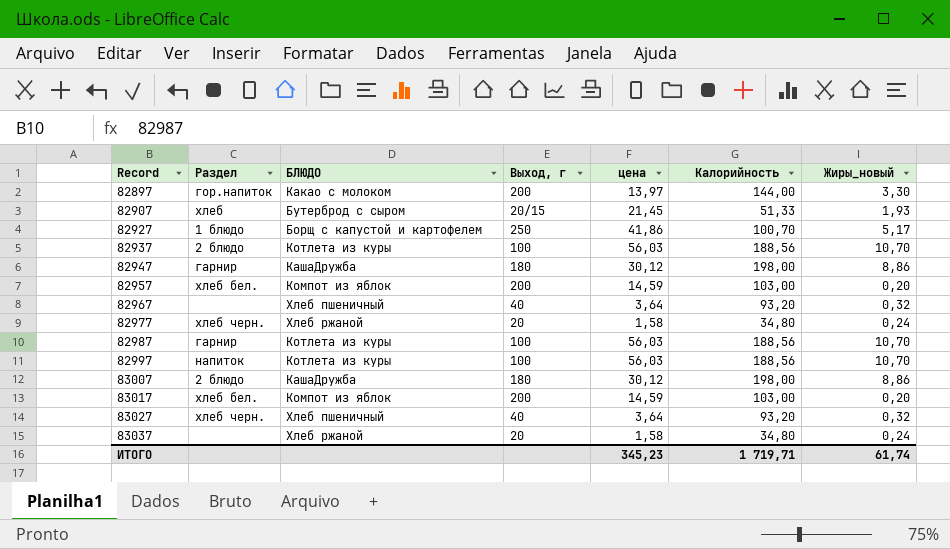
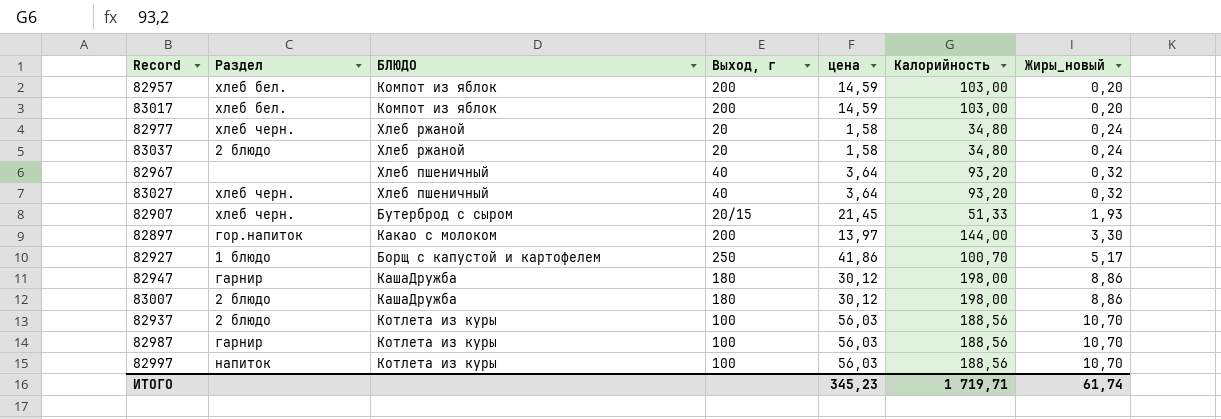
row order: Record ascending -> Жиры_новый ascending
83037 | Раздел: none -> 2 блюдо
82907 | Раздел: хлеб -> хлеб черн.

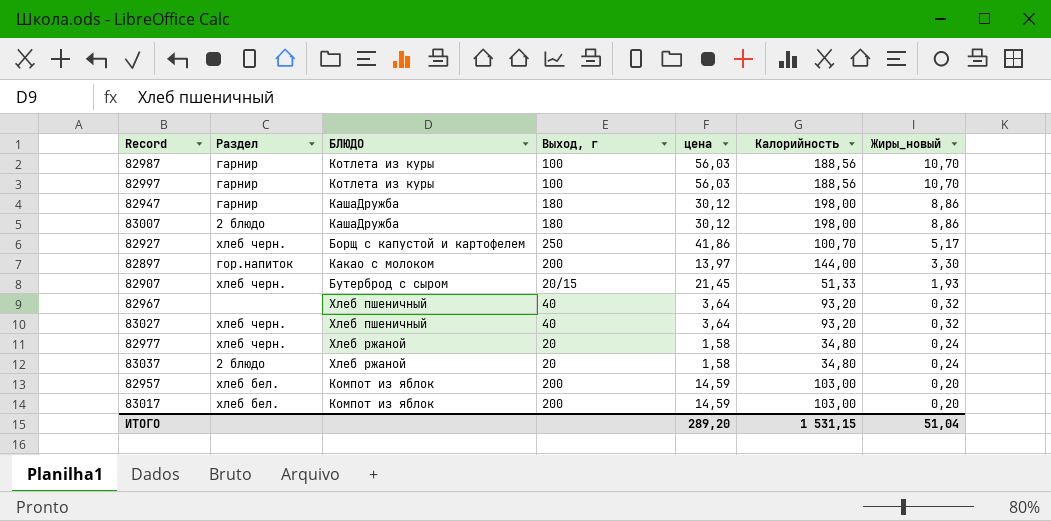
row order: Жиры_новый ascending -> Жиры_новый descending
row 82937: 2 блюдо | Котлета из куры | 100 | 56,03 | 188,56 | 10,70 -> none
82997 | Раздел: напиток -> гарнир
82927 | Раздел: 1 блюдо -> хлеб черн.
ИТОГО | цена: 345,23 -> 289,20
ИТОГО | Калорийность: 1 719,71 -> 1 531,15
ИТОГО | Жиры_новый: 61,74 -> 51,04

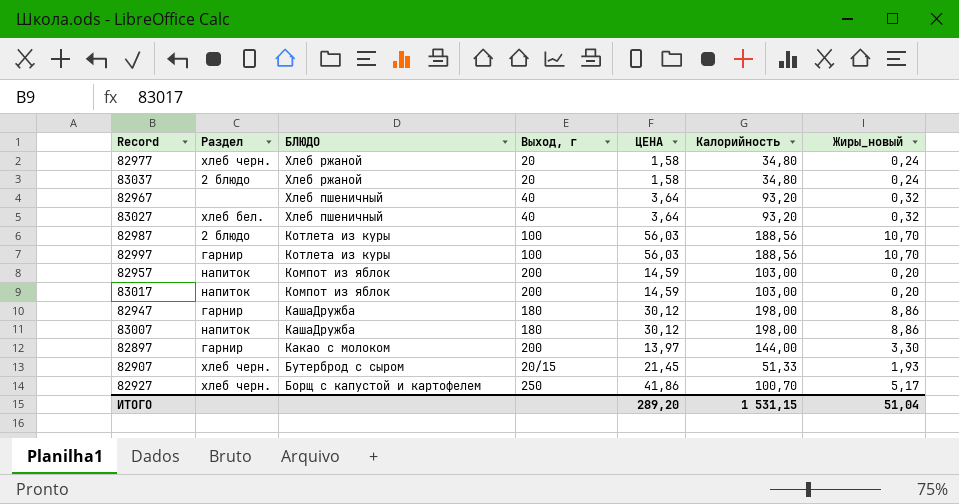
row order: Жиры_новый descending -> БЛЮДО descending
column name: цена -> ЦЕНА
83027 | Раздел: хлеб черн. -> хлеб бел.
82987 | Раздел: гарнир -> 2 блюдо
82957 | Раздел: хлеб бел. -> напиток
83017 | Раздел: хлеб бел. -> напиток
83007 | Раздел: 2 блюдо -> напиток
82897 | Раздел: гор.напиток -> гарнир

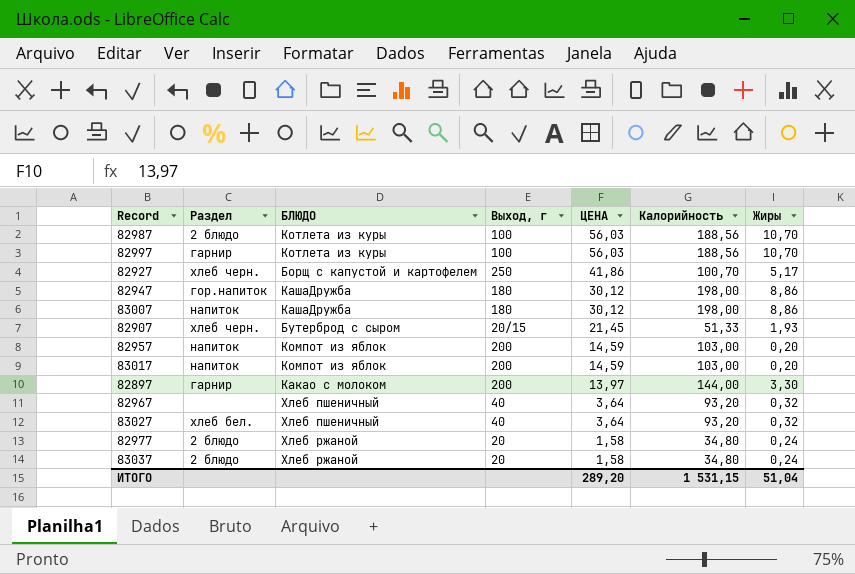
row order: БЛЮДО descending -> ЦЕНА descending
column name: Жиры_новый -> Жиры
82947 | Раздел: гарнир -> гор.напиток
82977 | Раздел: хлеб черн. -> 2 блюдо

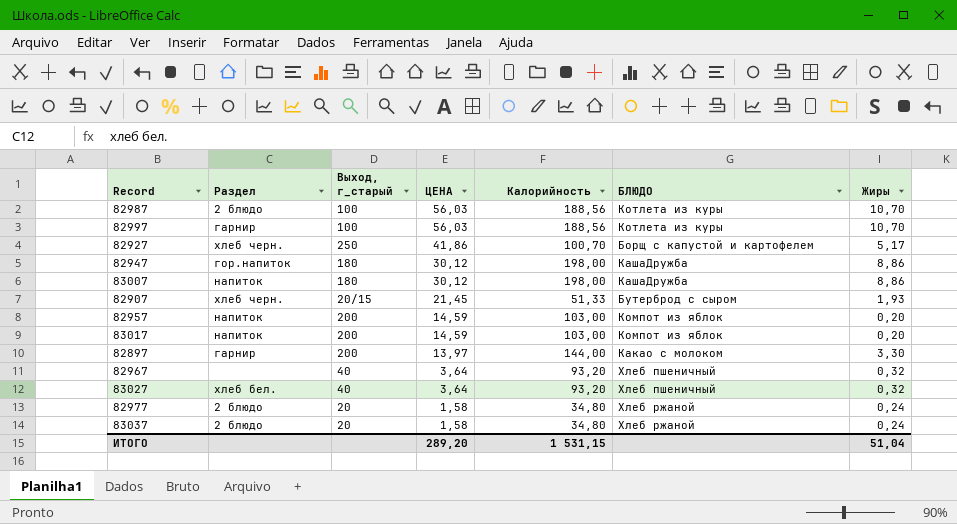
column name: Выход, г -> Выход, г_старый
column БЛЮДО | position: 3 -> 6

